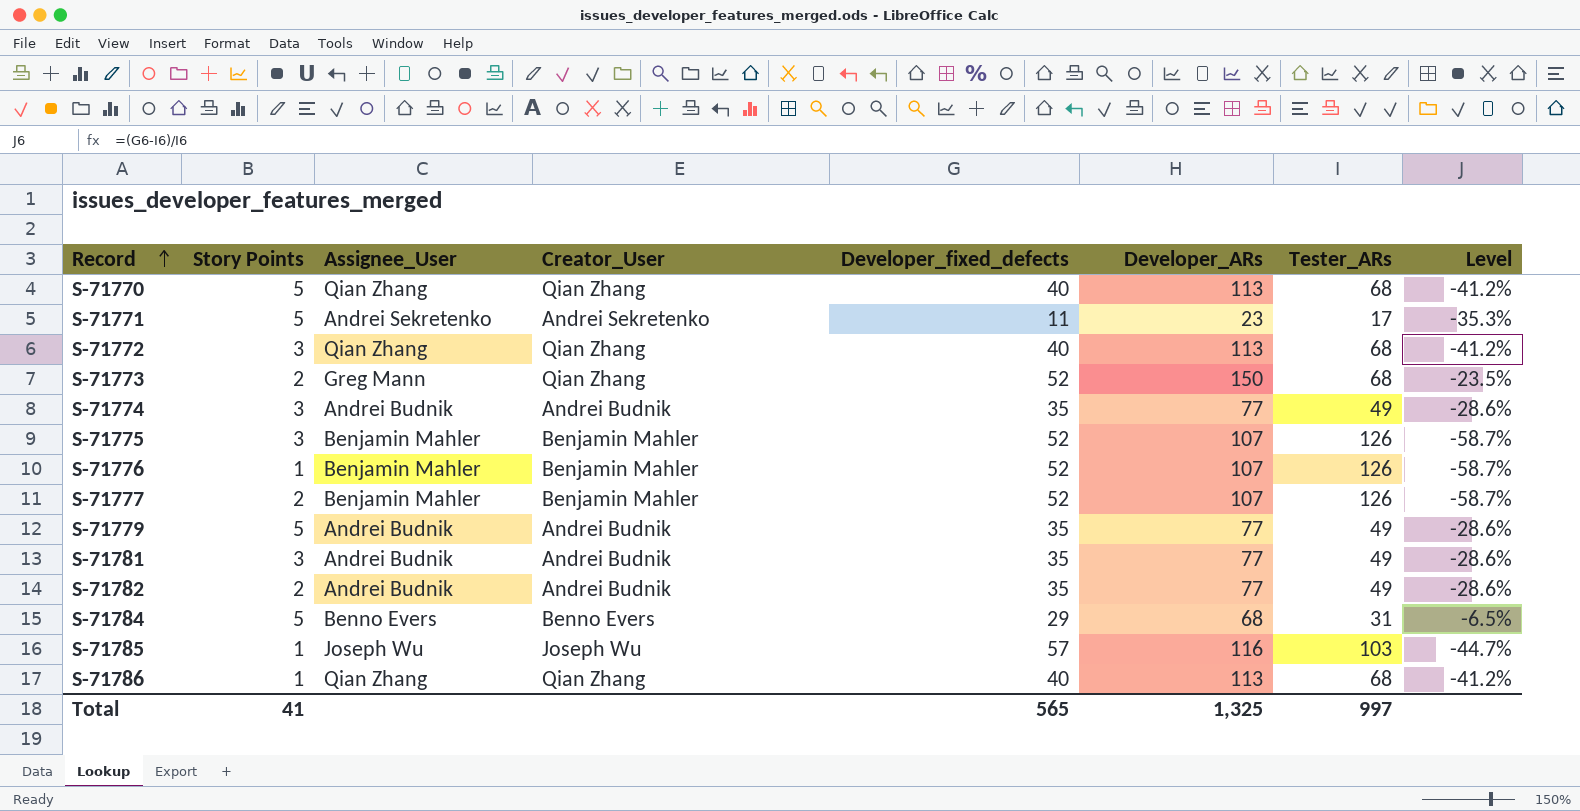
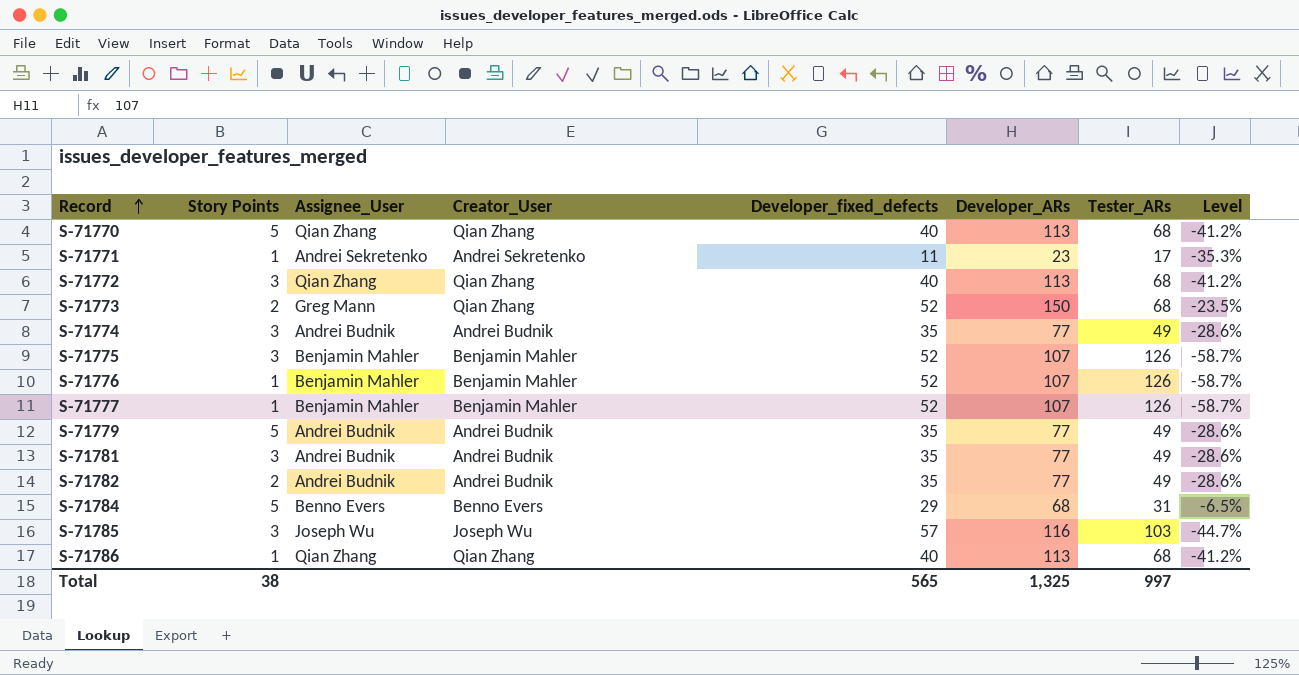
S-71771 | Story Points: 5 -> 1
S-71777 | Story Points: 2 -> 1
S-71785 | Story Points: 1 -> 3
Total | Story Points: 41 -> 38

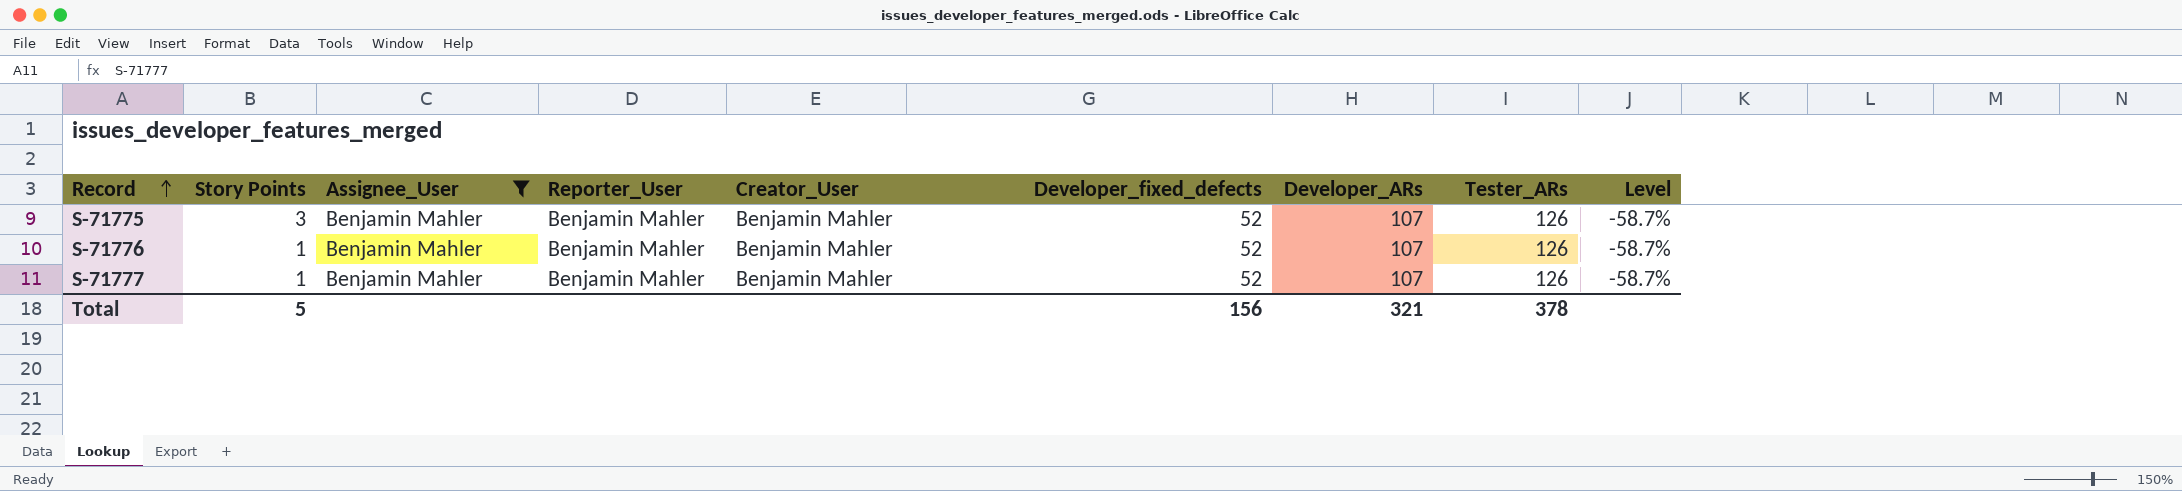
filter: none -> Assignee_User = Benjamin Mahler
column Reporter_User | position: none -> 4
Total | Story Points: 38 -> 5
Total | Developer_fixed_defects: 565 -> 156
Total | Developer_ARs: 1,325 -> 321
Total | Tester_ARs: 997 -> 378

